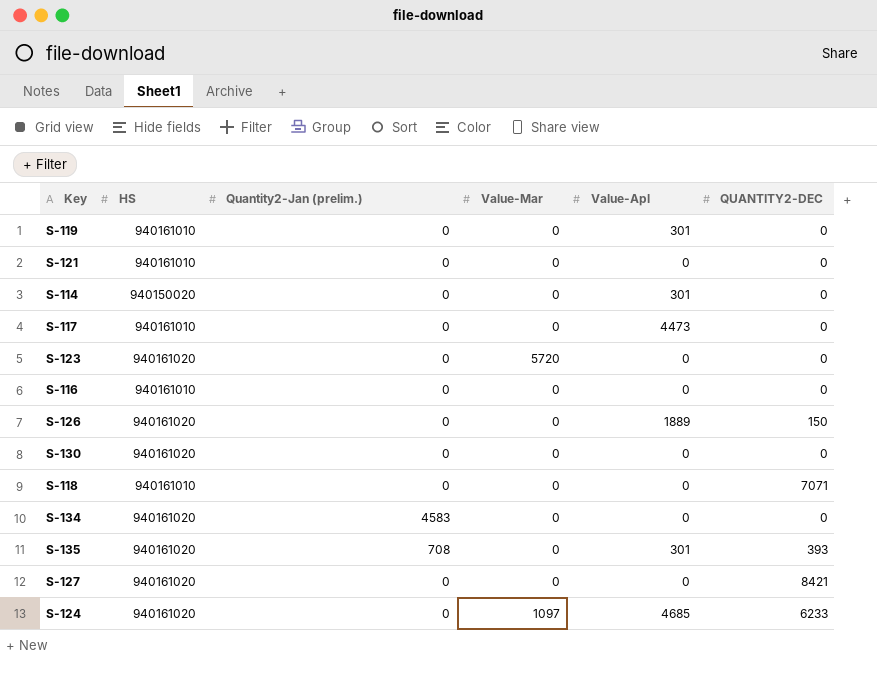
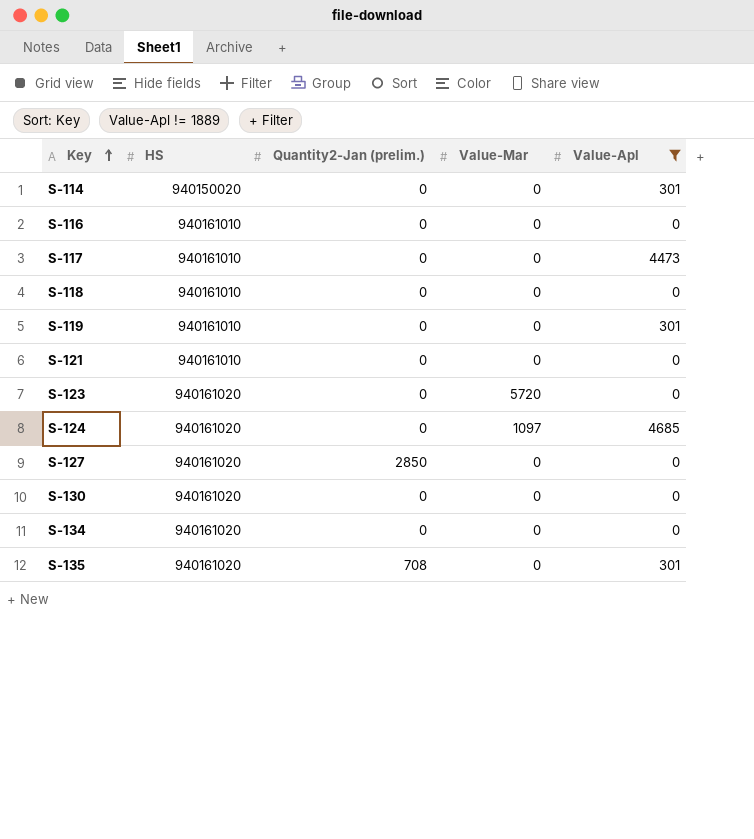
filter: none -> Value-Apl != 1889
row order: none -> Key ascending
column QUANTITY2-DEC | position: 6 -> none
S-127 | Quantity2-Jan (prelim.): 0 -> 2850
S-134 | Quantity2-Jan (prelim.): 4583 -> 0

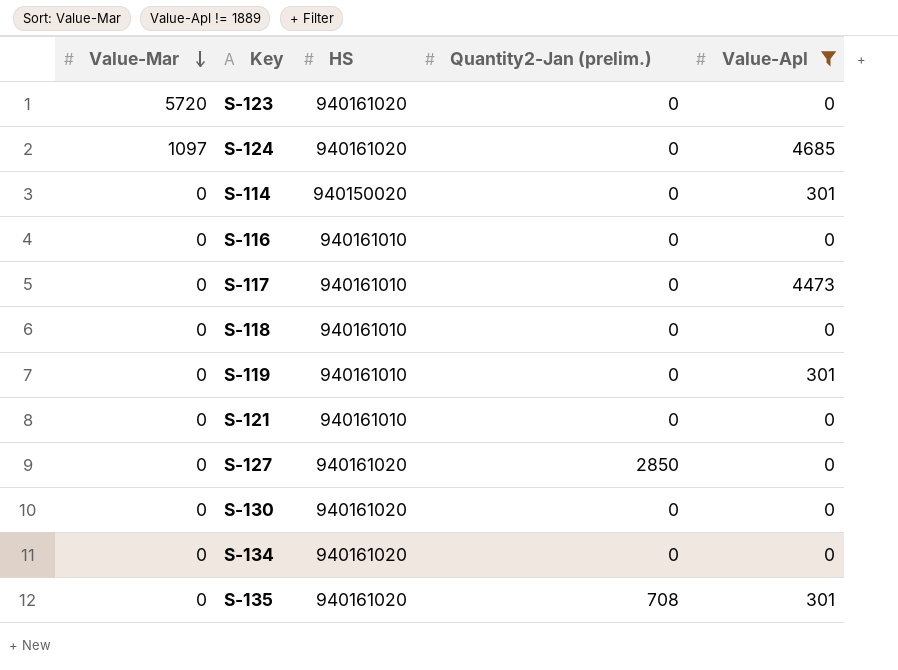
row order: Key ascending -> Value-Mar descending
column Value-Mar | position: 4 -> 1

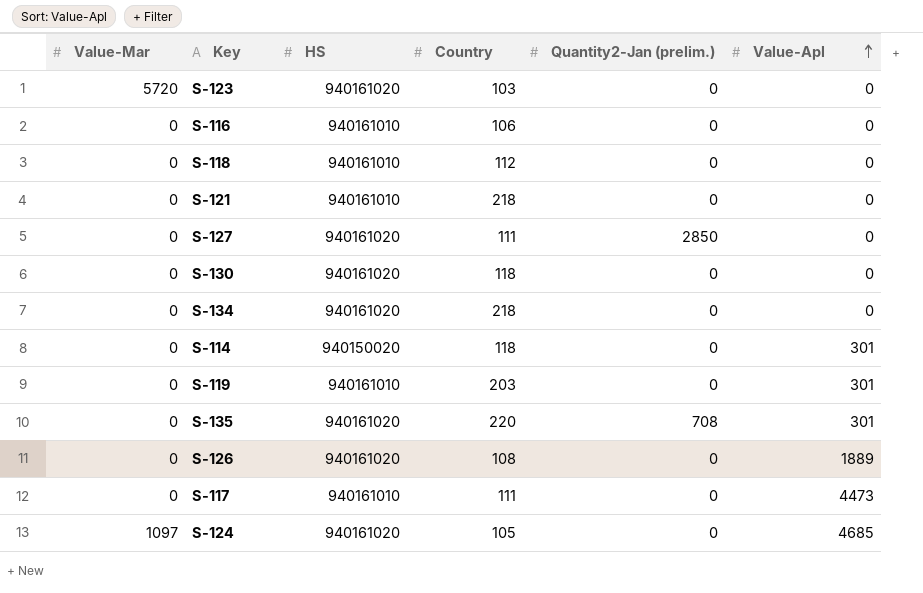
filter: Value-Apl != 1889 -> none
row order: Value-Mar descending -> Value-Apl ascending
column Country | position: none -> 4

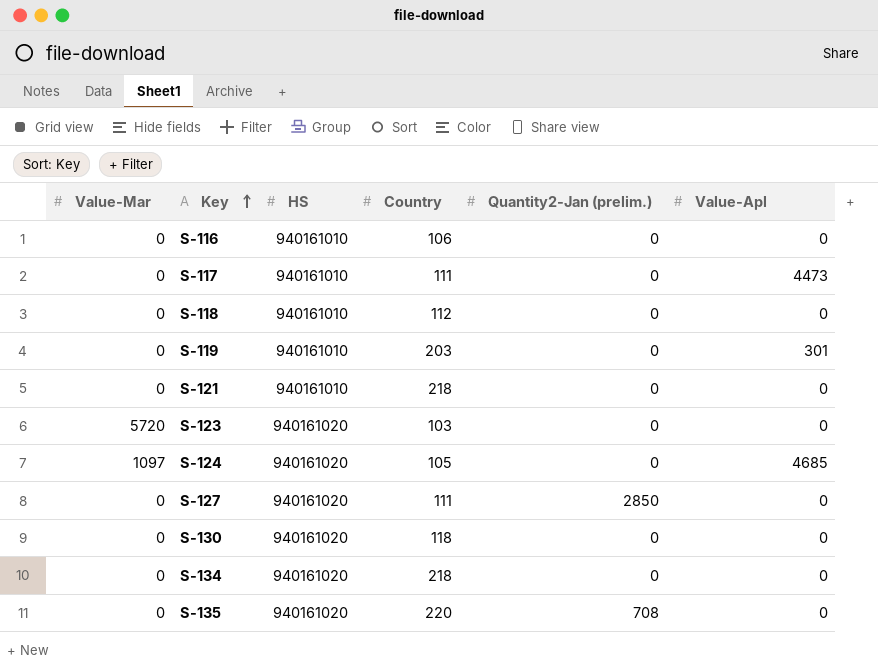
row order: Value-Apl ascending -> Key ascending
row S-114: 0 | 940150020 | 118 | 0 | 301 -> none
row S-126: 0 | 940161020 | 108 | 0 | 1889 -> none
S-135 | Value-Apl: 301 -> 0

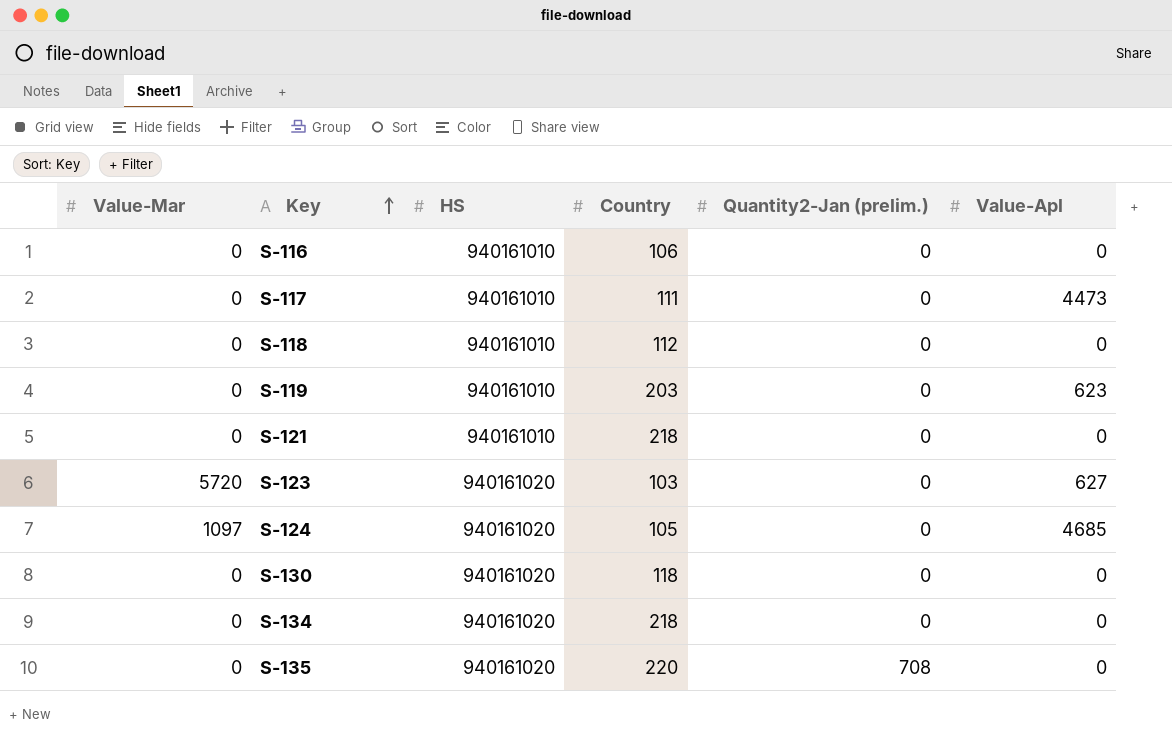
row S-127: 0 | 940161020 | 111 | 2850 | 0 -> none
S-119 | Value-Apl: 301 -> 623
S-123 | Value-Apl: 0 -> 627

